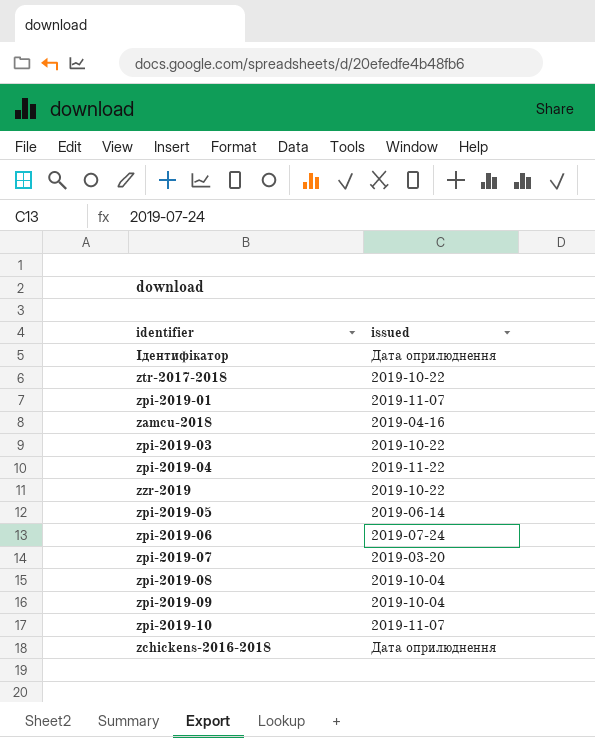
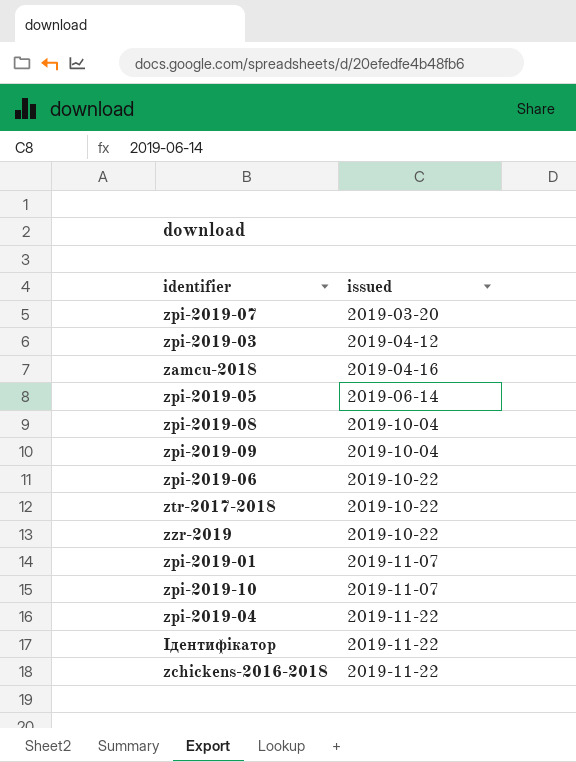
row order: none -> issued ascending
zpi-2019-03 | issued: 2019-10-22 -> 2019-04-12
zpi-2019-06 | issued: 2019-07-24 -> 2019-10-22
Ідентифікатор | issued: Дата оприлюднення -> 2019-11-22
zchickens-2016-2018 | issued: Дата оприлюднення -> 2019-11-22

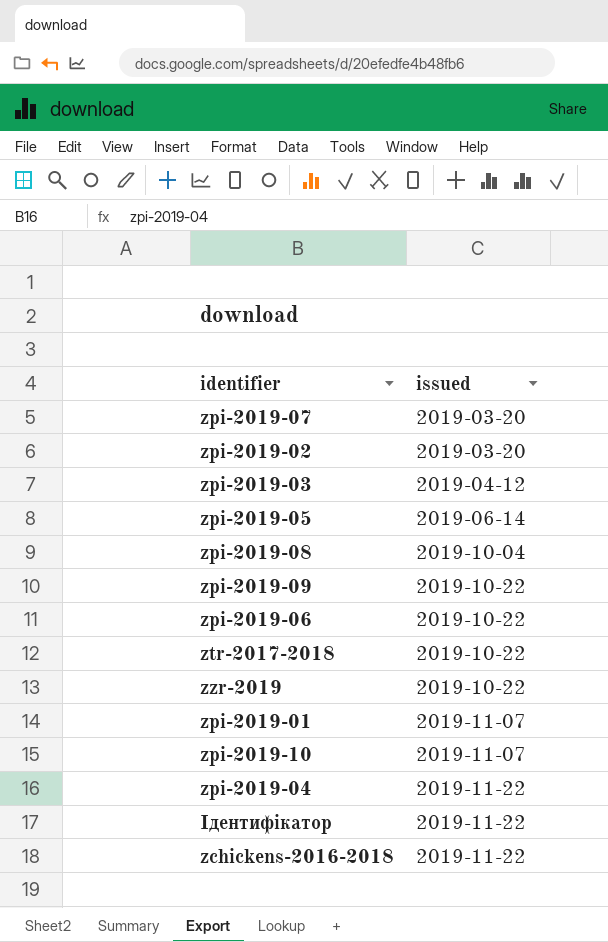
row zamcu-2018: 2019-04-16 -> none
row zpi-2019-02: none -> 2019-03-20
zpi-2019-09 | issued: 2019-10-04 -> 2019-10-22

